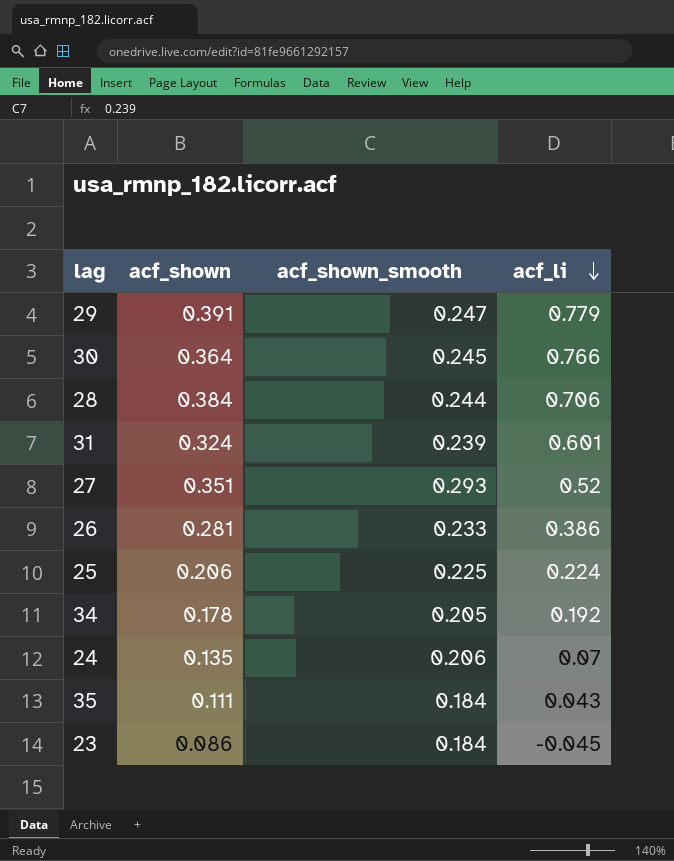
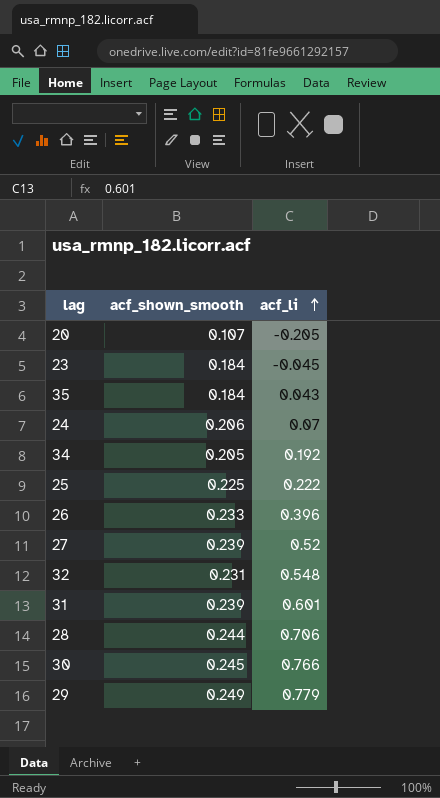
row order: acf_li descending -> acf_li ascending
column acf_shown | position: 2 -> none
row 20: none -> 0.107 | -0.205
25 | acf_li: 0.224 -> 0.222
26 | acf_li: 0.386 -> 0.396
27 | acf_shown_smooth: 0.293 -> 0.239
row 32: none -> 0.231 | 0.548
29 | acf_shown_smooth: 0.247 -> 0.249

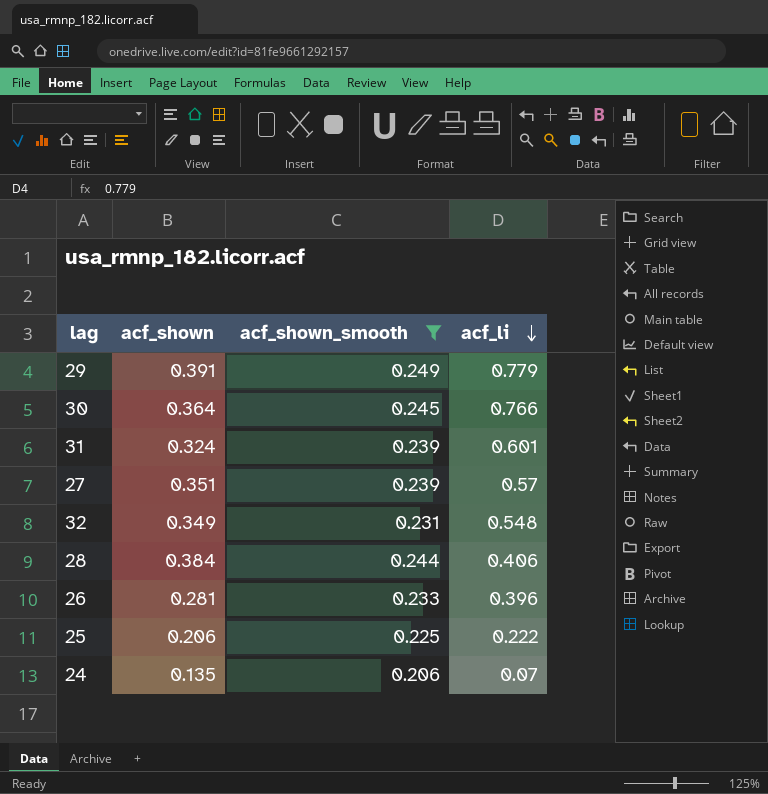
filter: none -> acf_shown_smooth >= 0.206
row order: acf_li ascending -> acf_li descending
column acf_shown | position: none -> 2
27 | acf_li: 0.52 -> 0.57
28 | acf_li: 0.706 -> 0.406

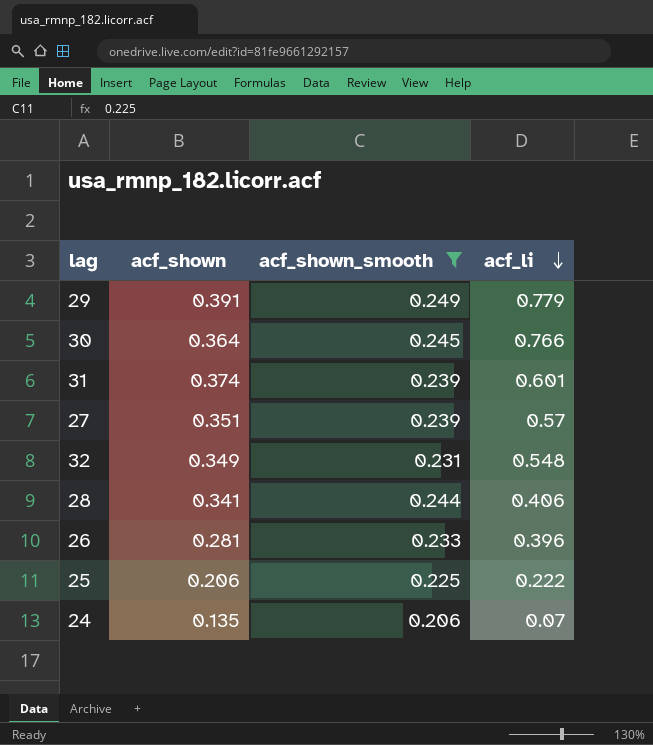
31 | acf_shown: 0.324 -> 0.374
28 | acf_shown: 0.384 -> 0.341

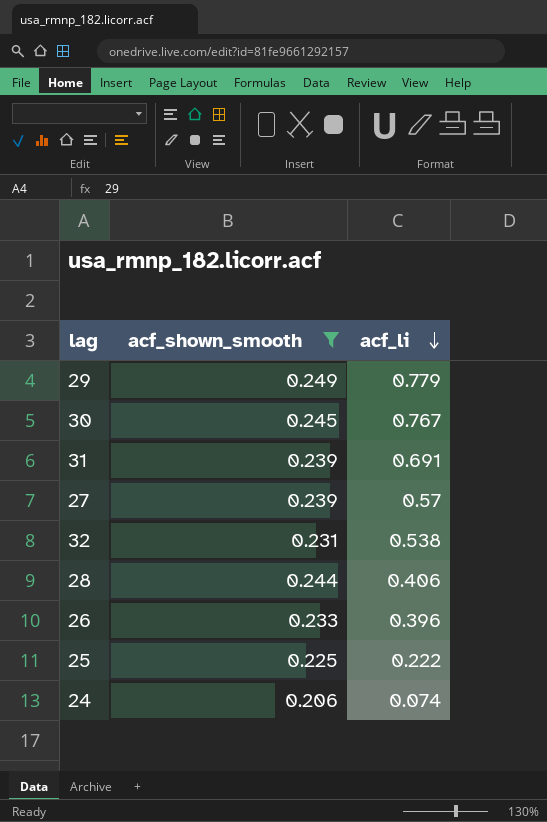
column acf_shown | position: 2 -> none
30 | acf_li: 0.766 -> 0.767
31 | acf_li: 0.601 -> 0.691
32 | acf_li: 0.548 -> 0.538
24 | acf_li: 0.07 -> 0.074

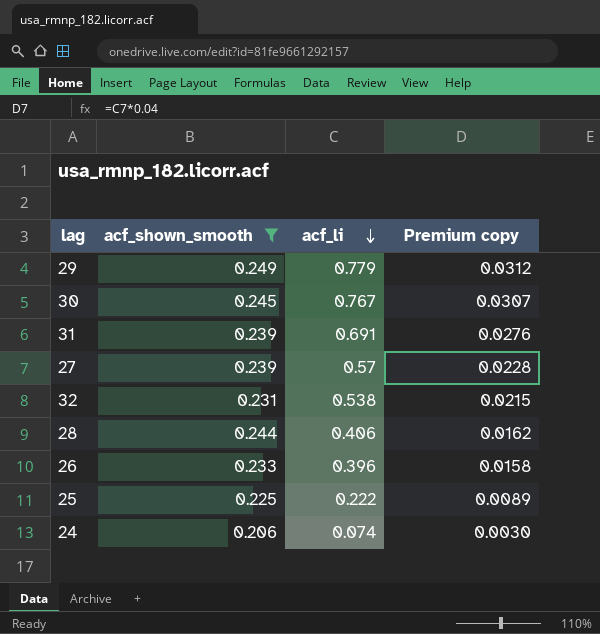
column Premium copy | formula: none -> [acf_li] * 0.04

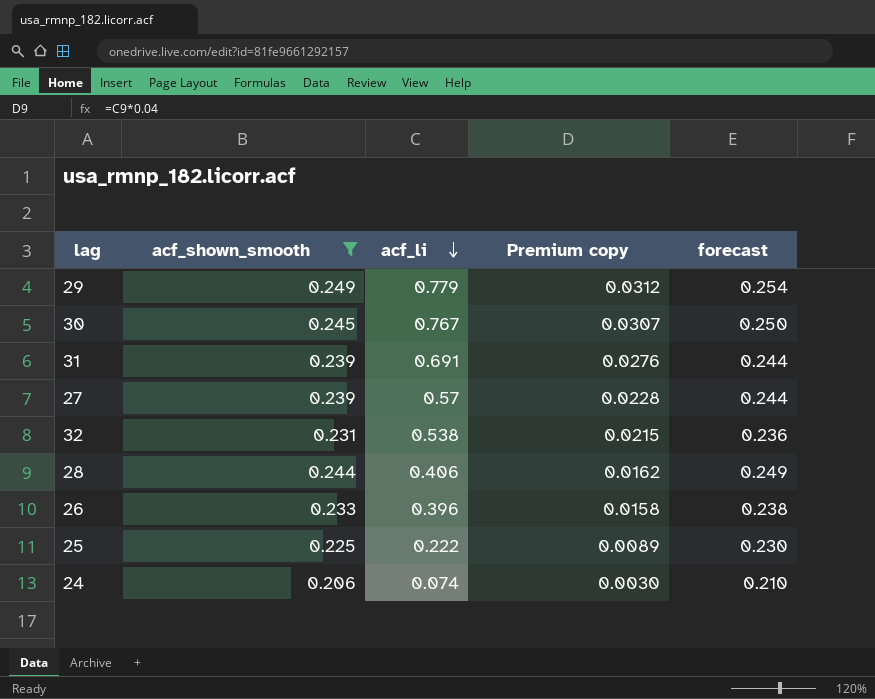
column forecast | formula: none -> [acf_shown_smooth] * 1.02

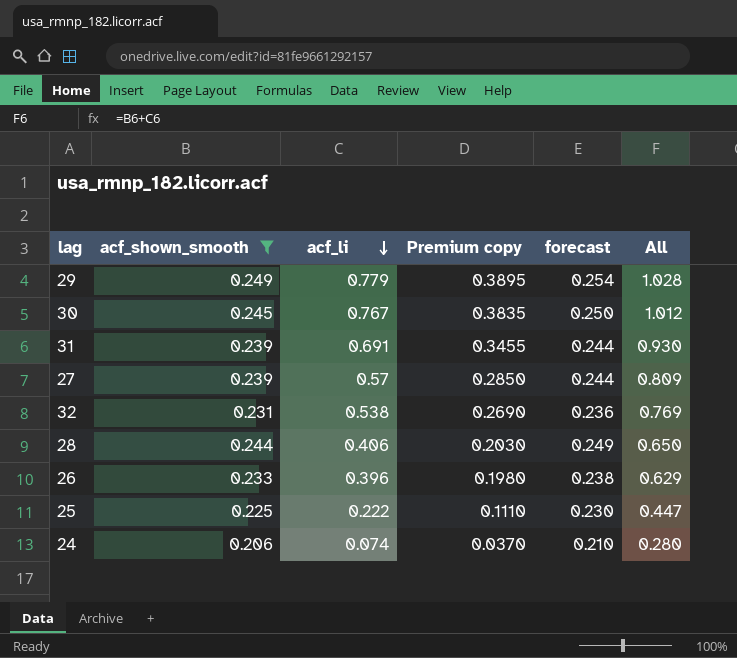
column Premium copy | formula: [acf_li] * 0.04 -> [acf_li] * 0.5
column All | formula: none -> [acf_shown_smooth] + [acf_li]

